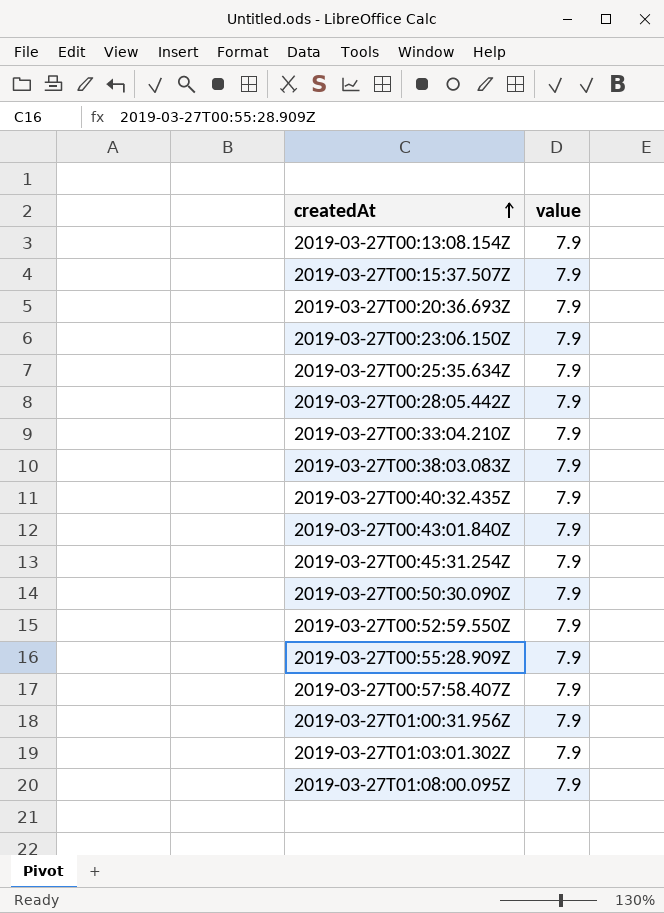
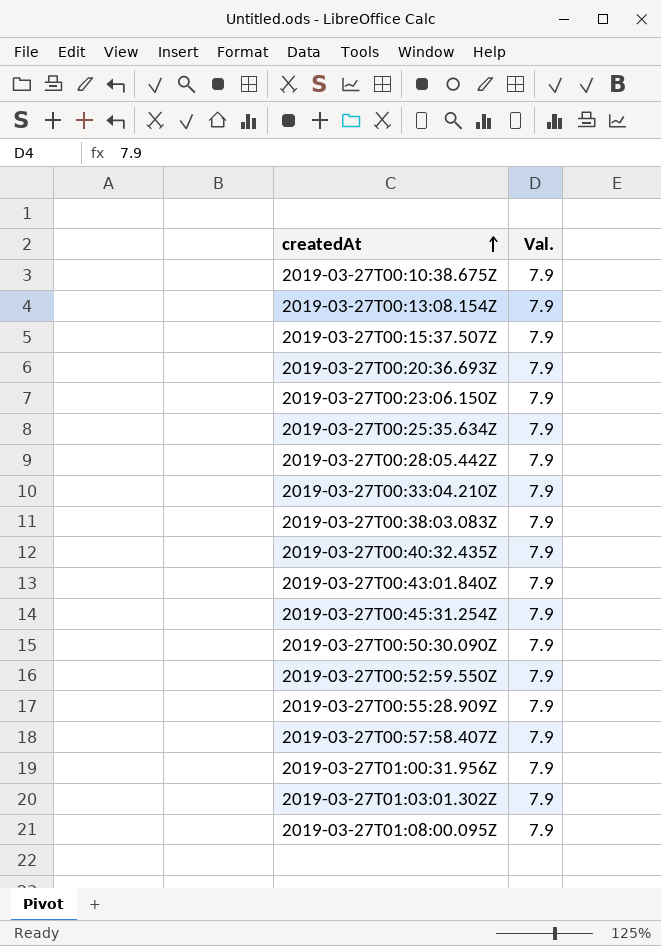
column name: value -> Val.
row 2019-03-27T00:10:38.675Z: none -> 7.9

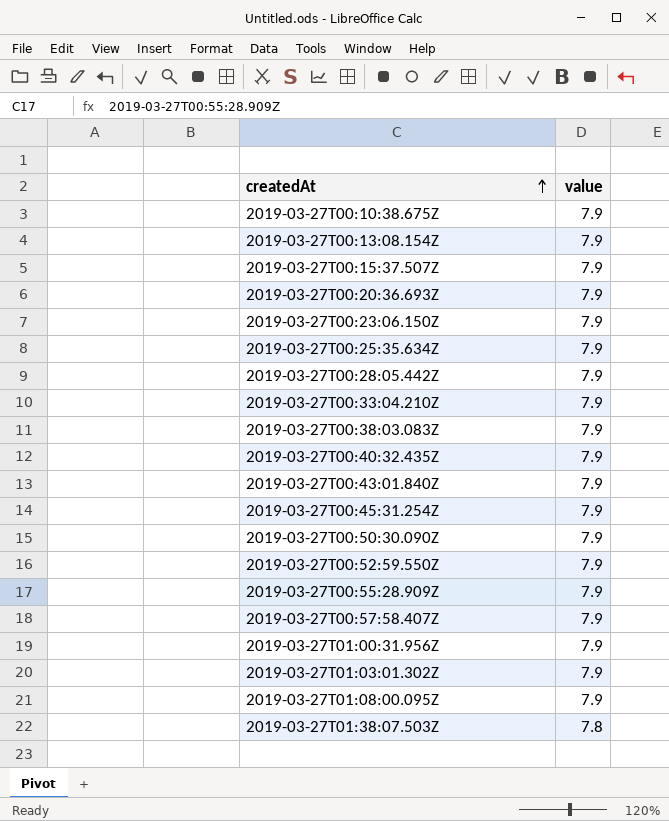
column name: Val. -> value
row 2019-03-27T01:38:07.503Z: none -> 7.8

